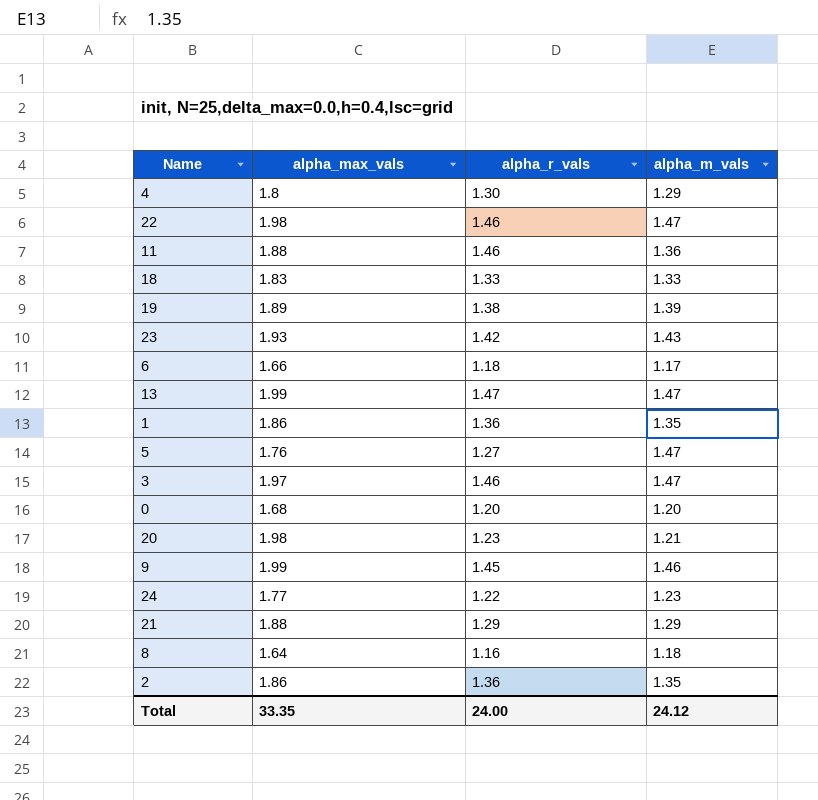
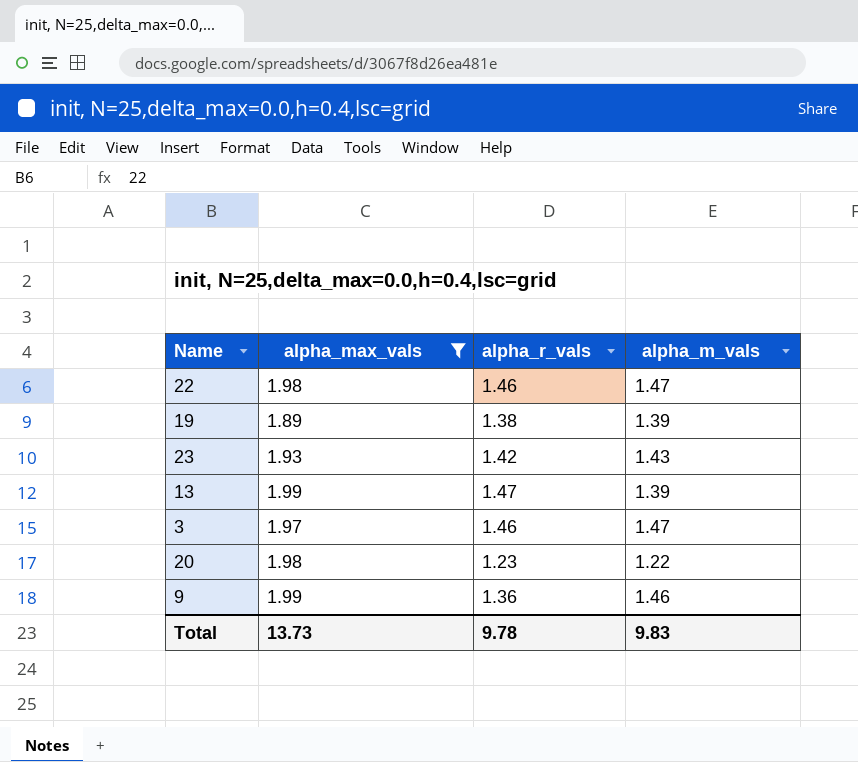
filter: none -> alpha_max_vals >= 1.89
13 | alpha_m_vals: 1.47 -> 1.39
20 | alpha_m_vals: 1.21 -> 1.22
9 | alpha_r_vals: 1.45 -> 1.36
Total | alpha_max_vals: 33.35 -> 13.73
Total | alpha_r_vals: 24.00 -> 9.78
Total | alpha_m_vals: 24.12 -> 9.83

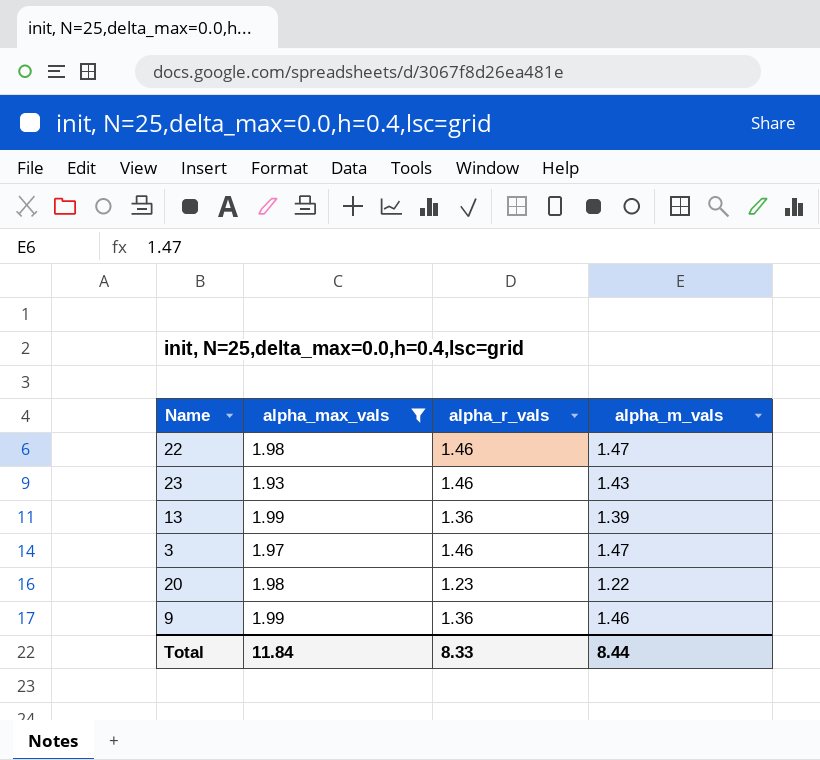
row 19: 1.89 | 1.38 | 1.39 -> none
23 | alpha_r_vals: 1.42 -> 1.46
13 | alpha_r_vals: 1.47 -> 1.36
Total | alpha_max_vals: 13.73 -> 11.84
Total | alpha_r_vals: 9.78 -> 8.33
Total | alpha_m_vals: 9.83 -> 8.44

